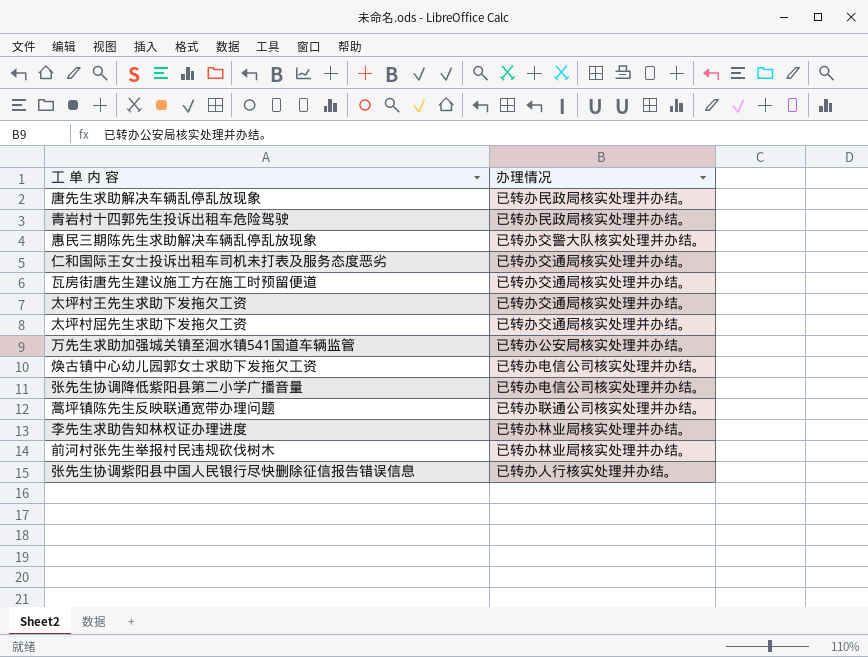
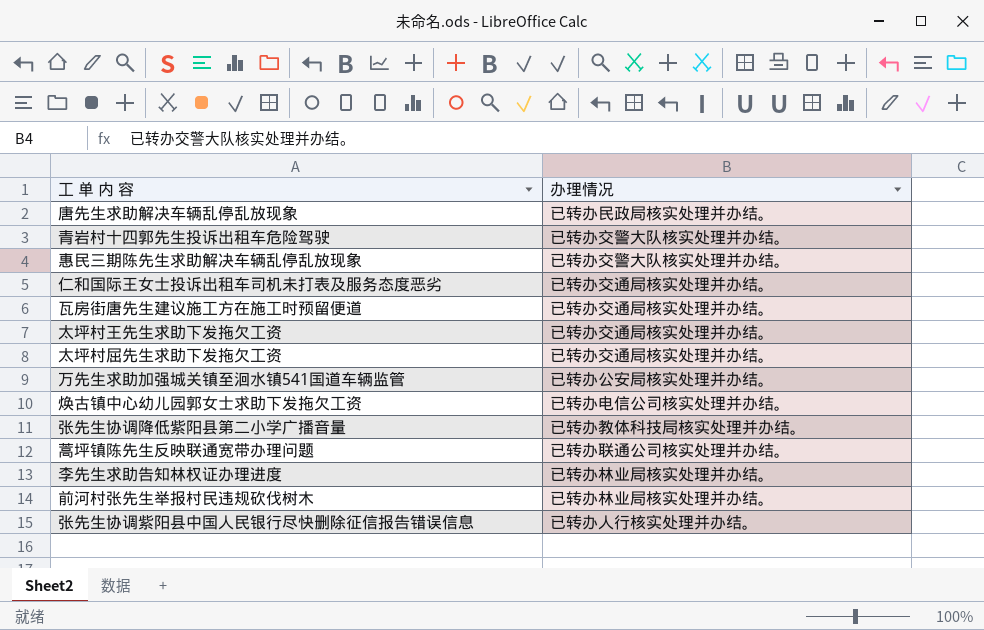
青岩村十四郭先生投诉出租车危险驾驶 | 办理情况: 已转办民政局核实处理并办结。 -> 已转办交警大队核实处理并办结。
张先生协调降低紫阳县第二小学广播音量 | 办理情况: 已转办电信公司核实处理并办结。 -> 已转办教体科技局核实处理并办结。

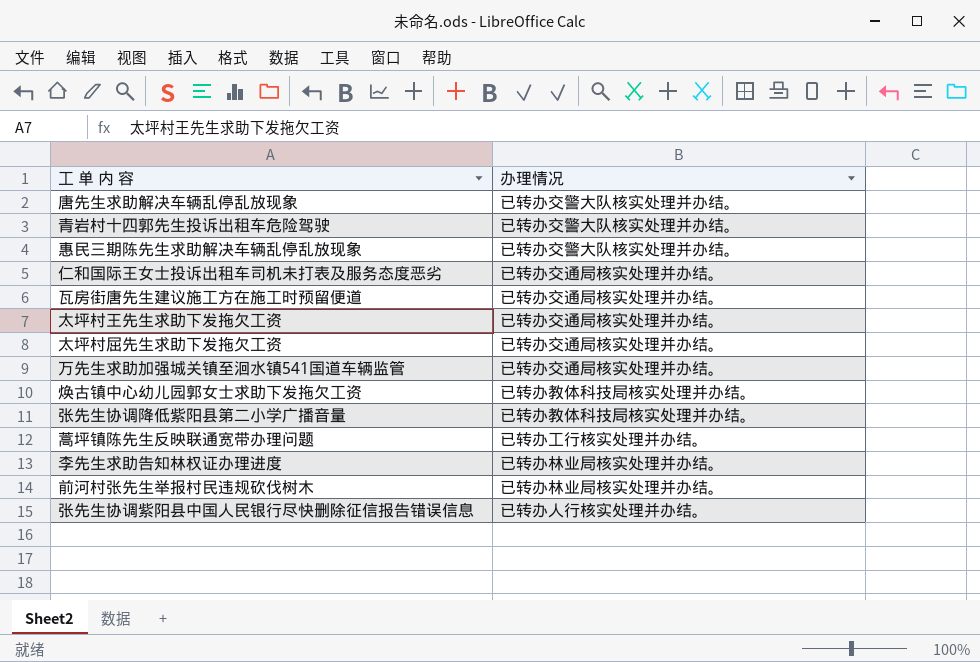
唐先生求助解决车辆乱停乱放现象 | 办理情况: 已转办民政局核实处理并办结。 -> 已转办交警大队核实处理并办结。
万先生求助加强城关镇至洄水镇541国道车辆监管 | 办理情况: 已转办公安局核实处理并办结。 -> 已转办交通局核实处理并办结。
焕古镇中心幼儿园郭女士求助下发拖欠工资 | 办理情况: 已转办电信公司核实处理并办结。 -> 已转办教体科技局核实处理并办结。
蒿坪镇陈先生反映联通宽带办理问题 | 办理情况: 已转办联通公司核实处理并办结。 -> 已转办工行核实处理并办结。

